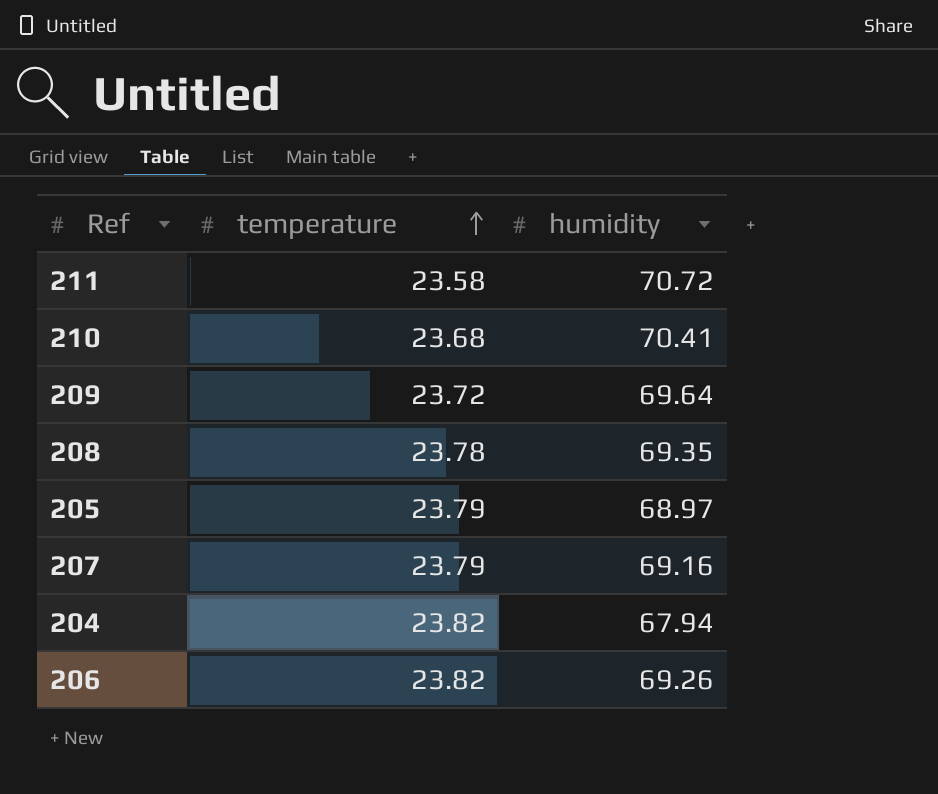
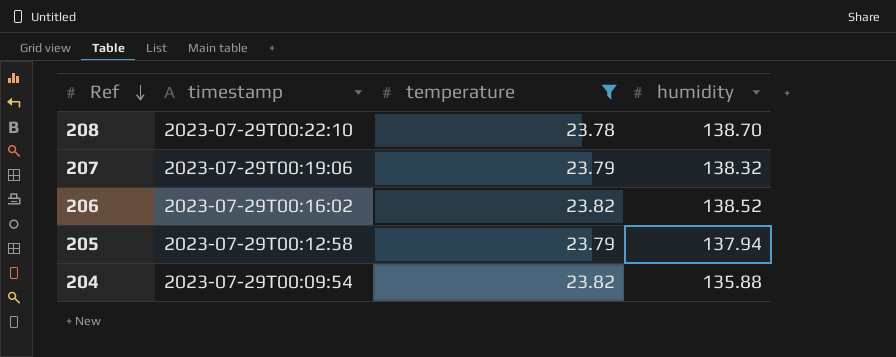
filter: none -> temperature >= 23.78
row order: temperature ascending -> Ref descending
column timestamp | position: none -> 2
208 | humidity: 69.35 -> 138.70
207 | humidity: 69.16 -> 138.32
206 | humidity: 69.26 -> 138.52
205 | humidity: 68.97 -> 137.94
204 | humidity: 67.94 -> 135.88

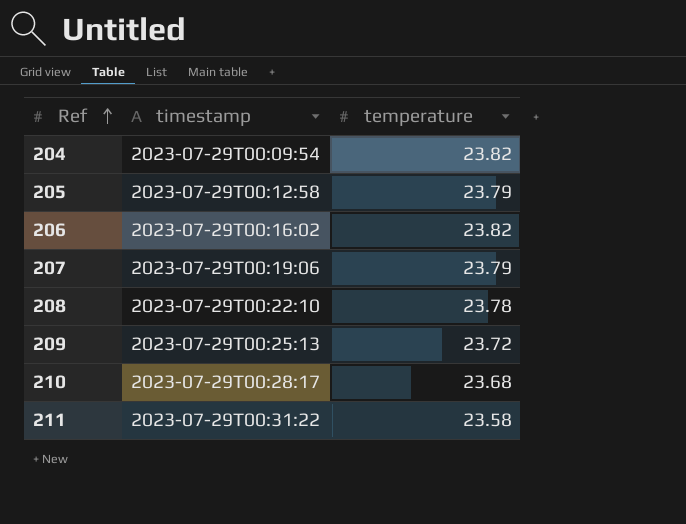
filter: temperature >= 23.78 -> none
row order: Ref descending -> Ref ascending
column humidity | position: 4 -> none

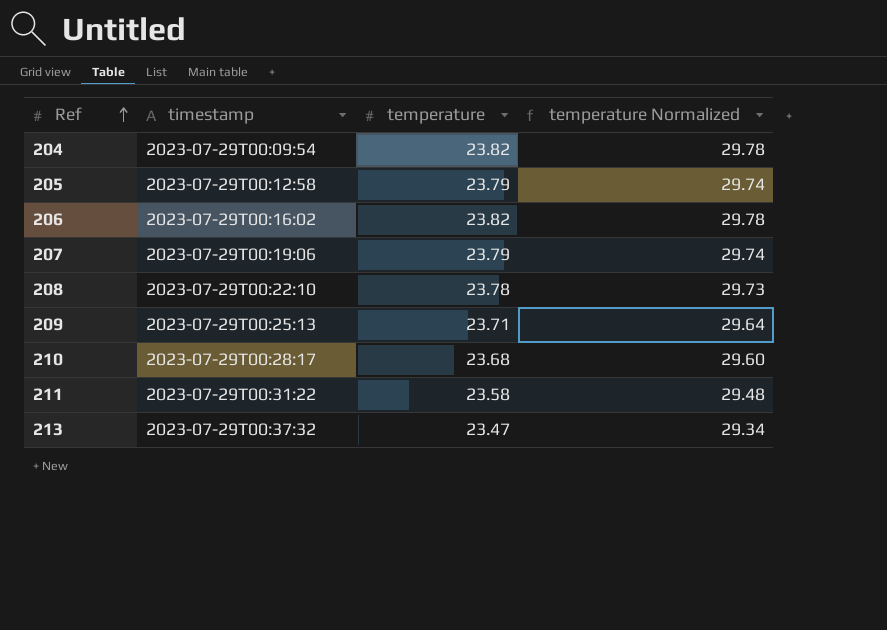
column temperature Normalized | formula: none -> [temperature] * 1.25
209 | temperature: 23.72 -> 23.71
row 213: none -> 2023-07-29T00:37:32 | 23.47 | 29.34

